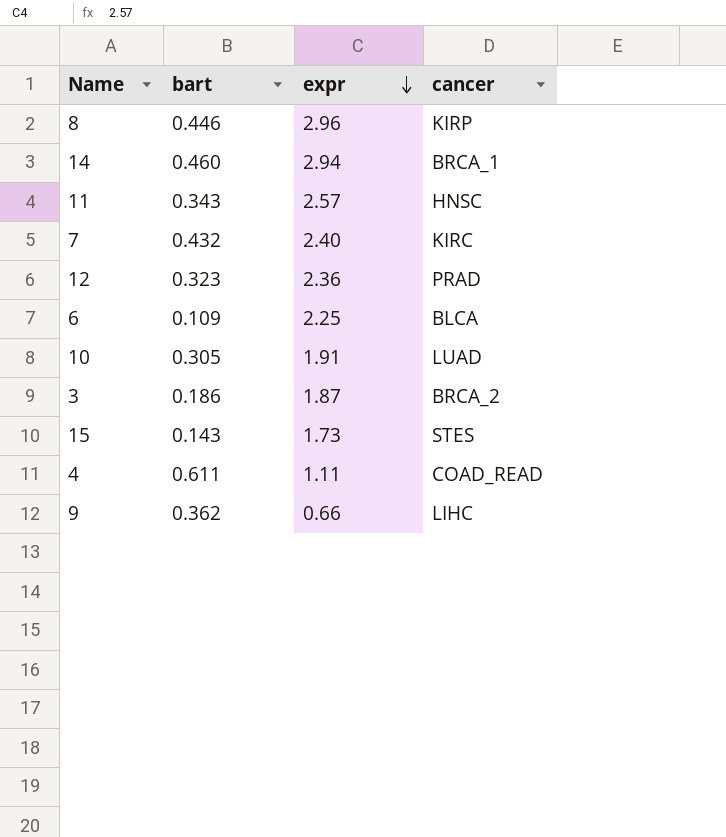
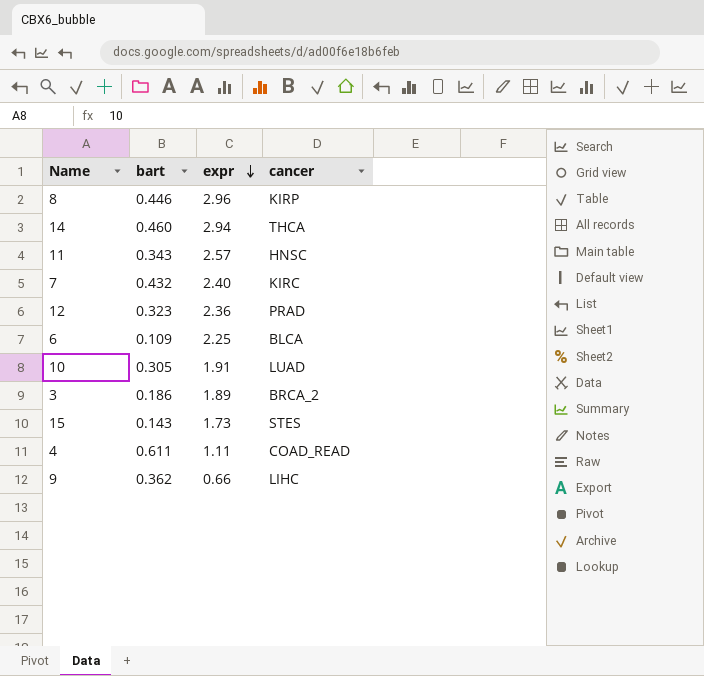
14 | cancer: BRCA_1 -> THCA
3 | expr: 1.87 -> 1.89

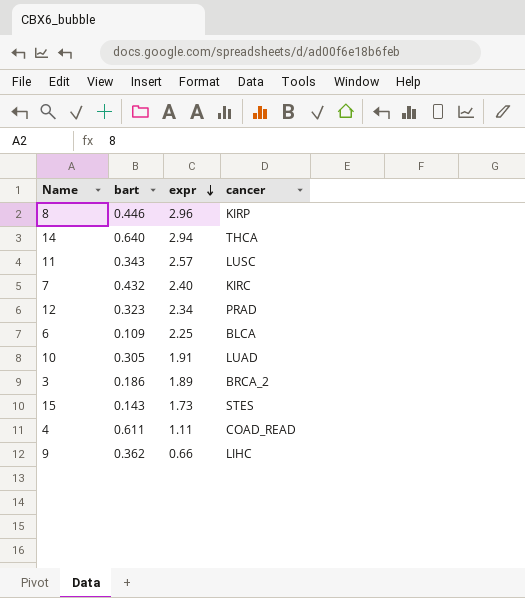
14 | bart: 0.460 -> 0.640
11 | cancer: HNSC -> LUSC
12 | expr: 2.36 -> 2.34

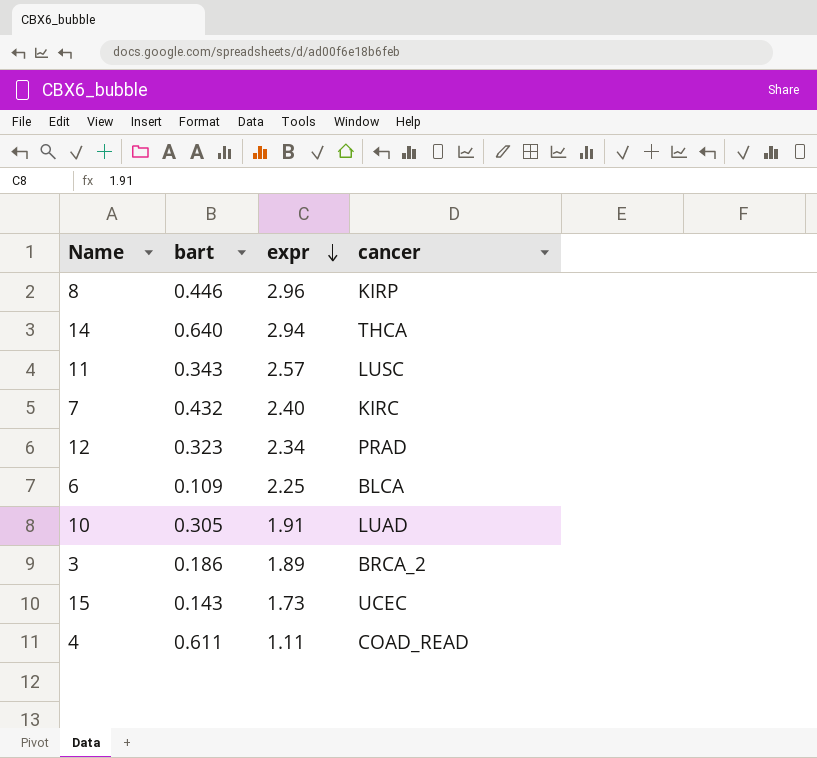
row 9: 0.362 | 0.66 | LIHC -> none
15 | cancer: STES -> UCEC

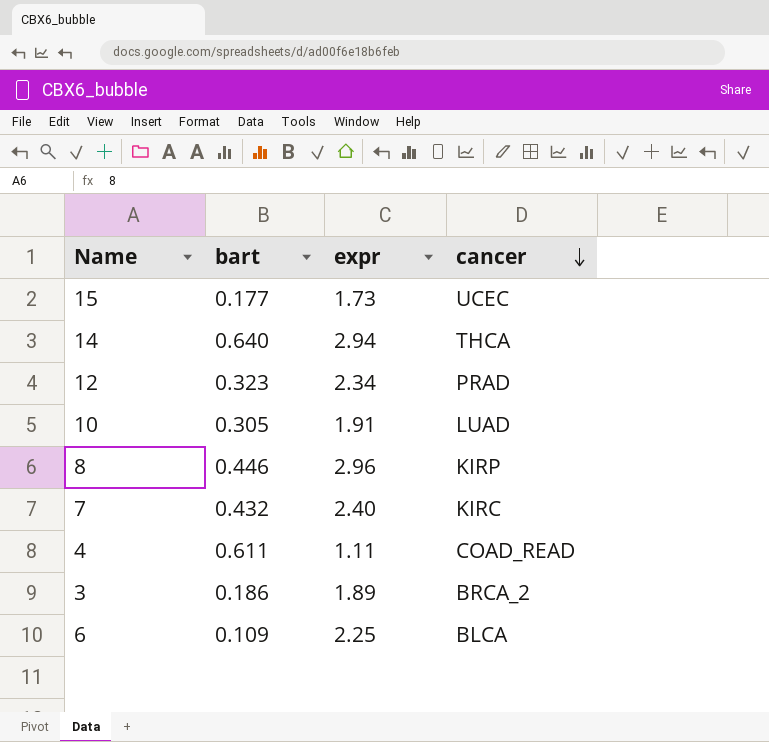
row order: expr descending -> cancer descending
row 11: 0.343 | 2.57 | LUSC -> none
15 | bart: 0.143 -> 0.177

